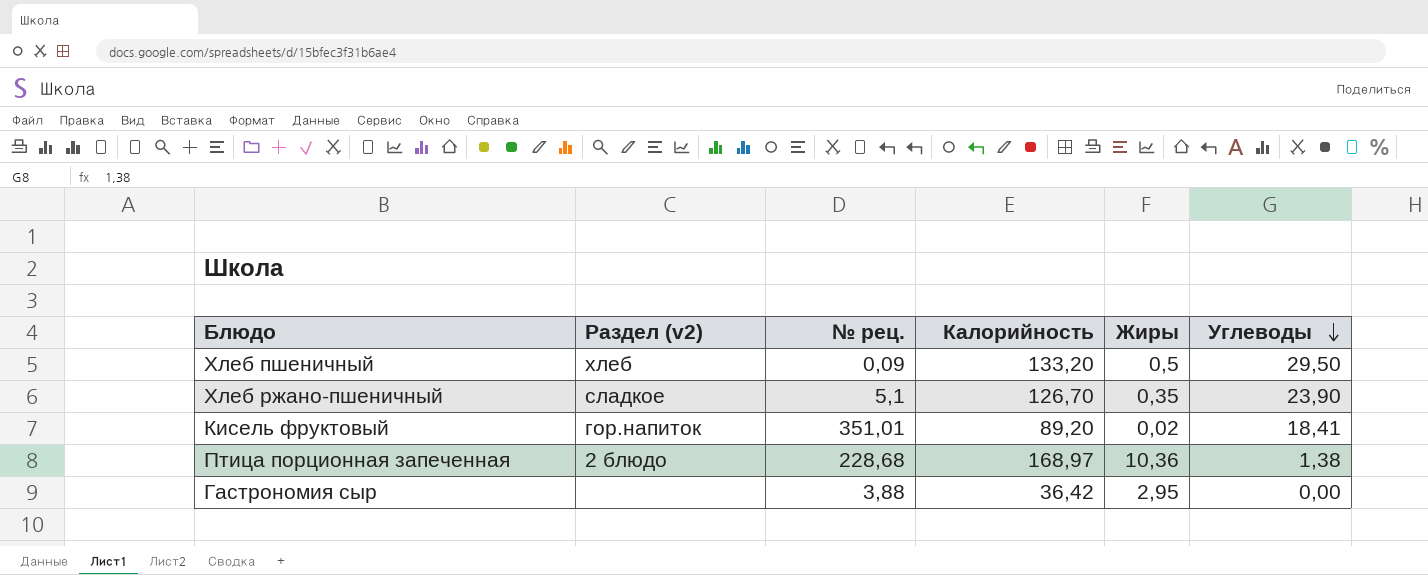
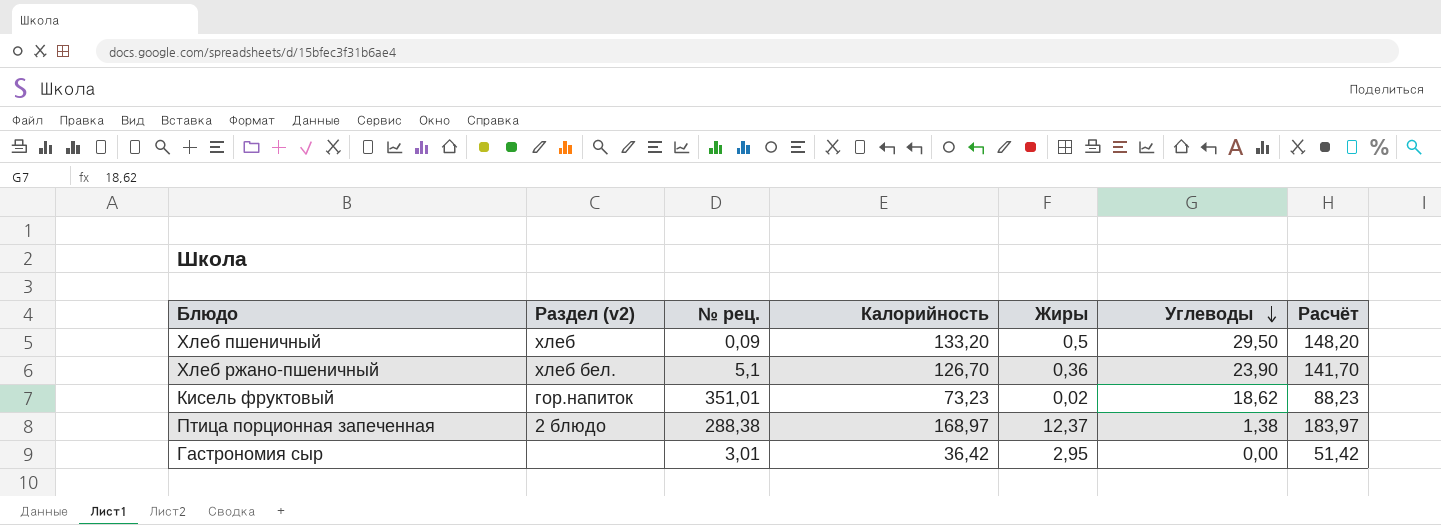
column Расчёт | formula: none -> [Калорийность] + 15
Хлеб ржано-пшеничный | Раздел (v2): сладкое -> хлеб бел.
Хлеб ржано-пшеничный | Жиры: 0,35 -> 0,36
Кисель фруктовый | Калорийность: 89,20 -> 73,23
Кисель фруктовый | Углеводы: 18,41 -> 18,62
Птица порционная запеченная | № рец.: 228,68 -> 288,38
Птица порционная запеченная | Жиры: 10,36 -> 12,37
Гастрономия сыр | № рец.: 3,88 -> 3,01

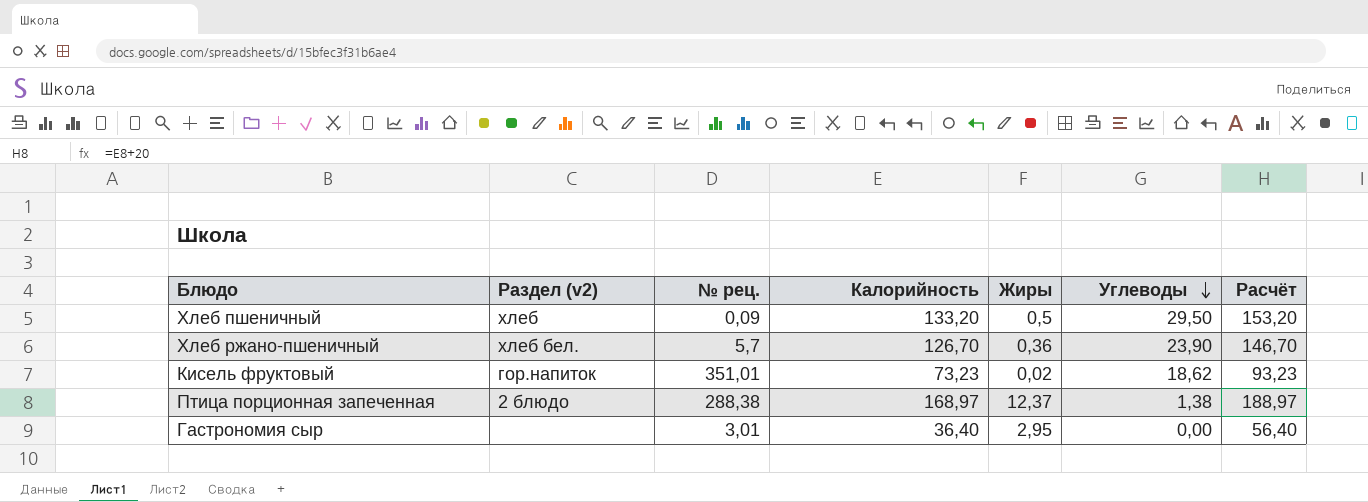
column Расчёт | formula: [Калорийность] + 15 -> [Калорийность] + 20
Хлеб ржано-пшеничный | № рец.: 5,1 -> 5,7
Гастрономия сыр | Калорийность: 36,42 -> 36,40

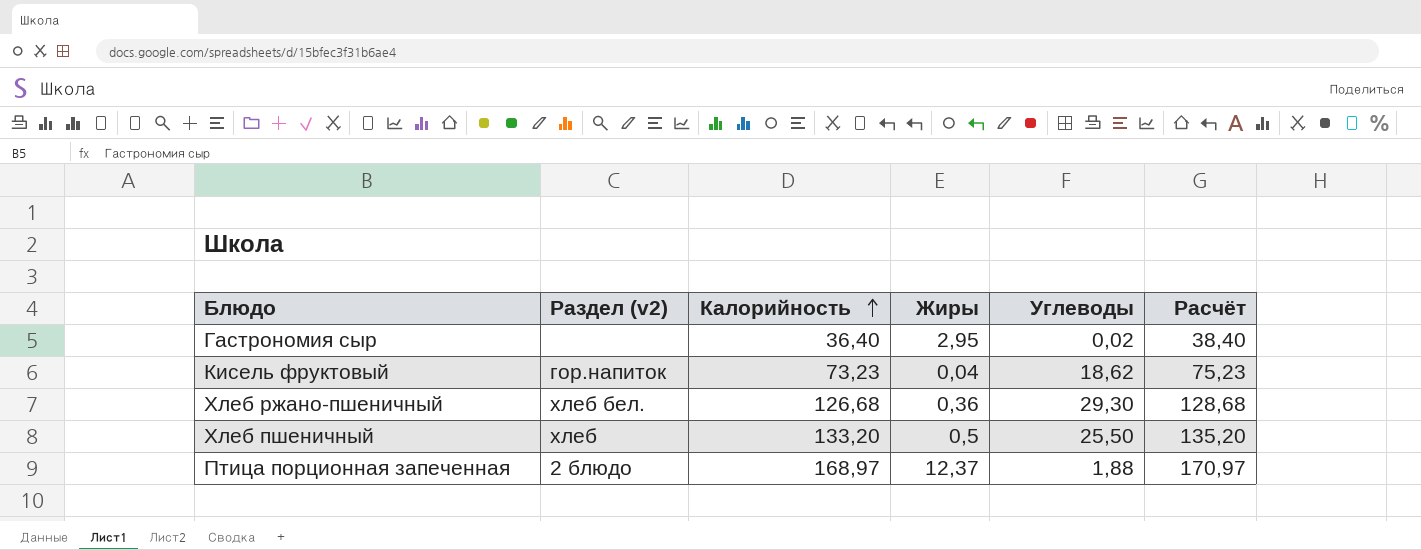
row order: Углеводы descending -> Калорийность ascending
column № рец. | position: 3 -> none
column Расчёт | formula: [Калорийность] + 20 -> [Калорийность] + 2
Гастрономия сыр | Углеводы: 0,00 -> 0,02
Кисель фруктовый | Жиры: 0,02 -> 0,04
Хлеб ржано-пшеничный | Калорийность: 126,70 -> 126,68
Хлеб ржано-пшеничный | Углеводы: 23,90 -> 29,30
Хлеб пшеничный | Углеводы: 29,50 -> 25,50
Птица порционная запеченная | Углеводы: 1,38 -> 1,88

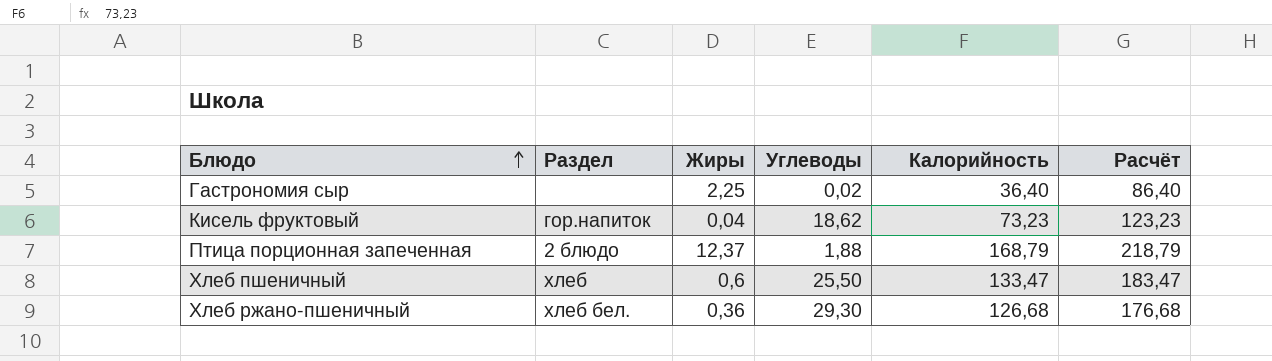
row order: Калорийность ascending -> Блюдо ascending
column name: Раздел (v2) -> Раздел
column Калорийность | position: 3 -> 5
column Расчёт | formula: [Калорийность] + 2 -> [Калорийность] + 50
Гастрономия сыр | Жиры: 2,95 -> 2,25
Птица порционная запеченная | Калорийность: 168,97 -> 168,79
Хлеб пшеничный | Жиры: 0,5 -> 0,6
Хлеб пшеничный | Калорийность: 133,20 -> 133,47

